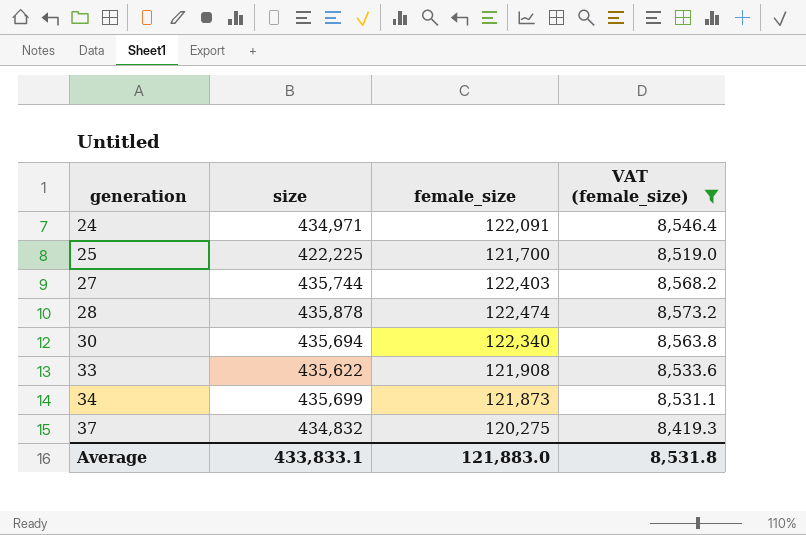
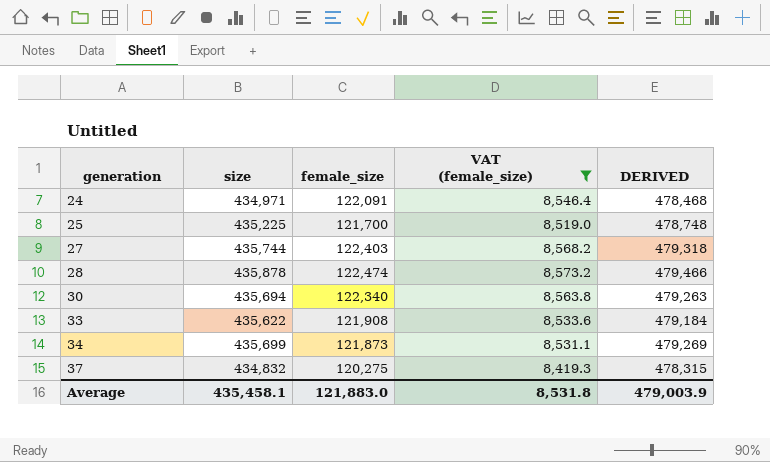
column DERIVED | formula: none -> [size] * 1.1
25 | size: 422,225 -> 435,225
Average | size: 433,833.1 -> 435,458.1

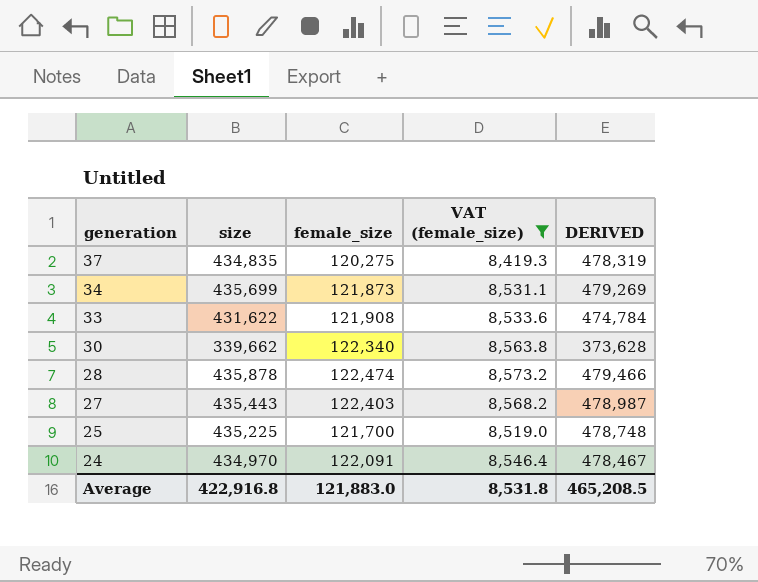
row order: generation ascending -> generation descending
37 | size: 434,832 -> 434,835
37 | DERIVED: 478,315 -> 478,319
33 | size: 435,622 -> 431,622
33 | DERIVED: 479,184 -> 474,784
30 | size: 435,694 -> 339,662
30 | DERIVED: 479,263 -> 373,628
27 | size: 435,744 -> 435,443
27 | DERIVED: 479,318 -> 478,987
24 | size: 434,971 -> 434,970
24 | DERIVED: 478,468 -> 478,467
Average | size: 435,458.1 -> 422,916.8
Average | DERIVED: 479,003.9 -> 465,208.5

